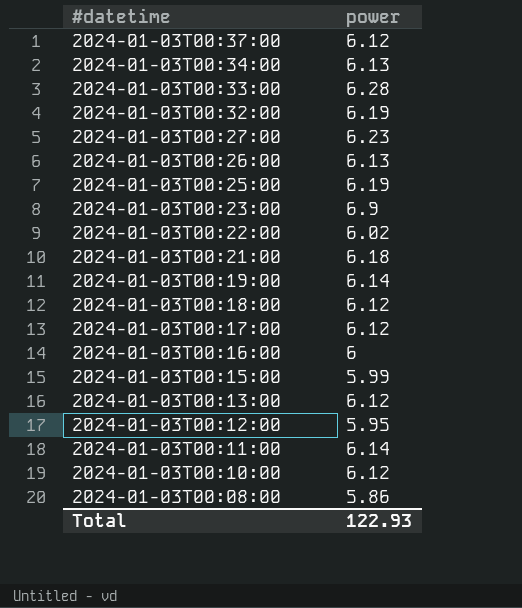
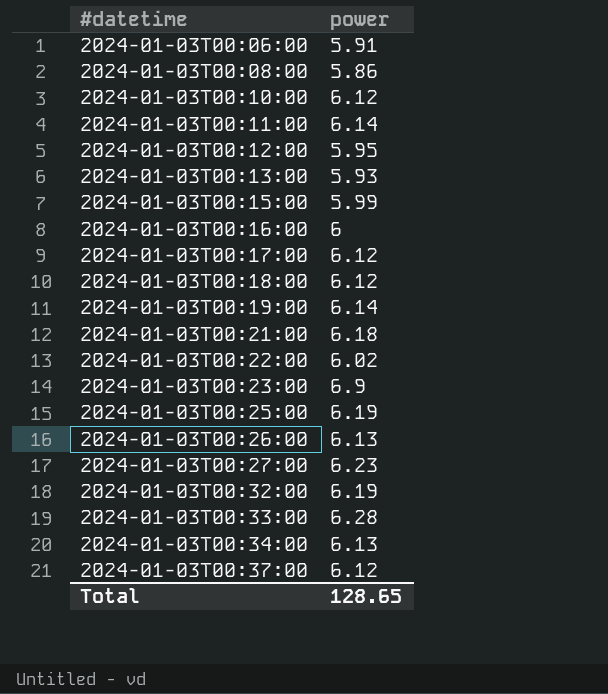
row order: #datetime descending -> #datetime ascending
row 2024-01-03T00:06:00: none -> 5.91
2024-01-03T00:13:00 | power: 6.12 -> 5.93
Total | power: 122.93 -> 128.65

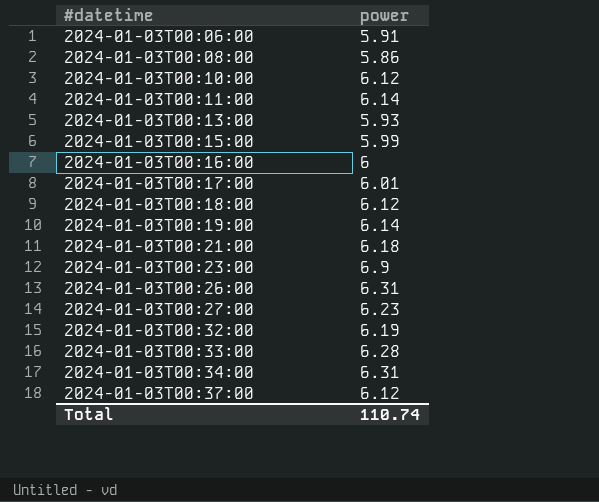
row 2024-01-03T00:12:00: 5.95 -> none
row 2024-01-03T00:22:00: 6.02 -> none
row 2024-01-03T00:25:00: 6.19 -> none
2024-01-03T00:17:00 | power: 6.12 -> 6.01
2024-01-03T00:26:00 | power: 6.13 -> 6.31
2024-01-03T00:34:00 | power: 6.13 -> 6.31
Total | power: 128.65 -> 110.74

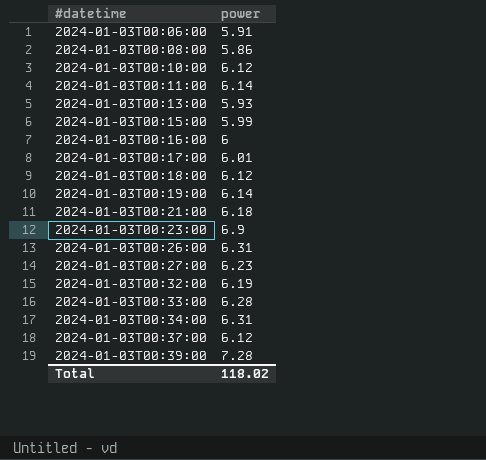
row 2024-01-03T00:39:00: none -> 7.28
Total | power: 110.74 -> 118.02

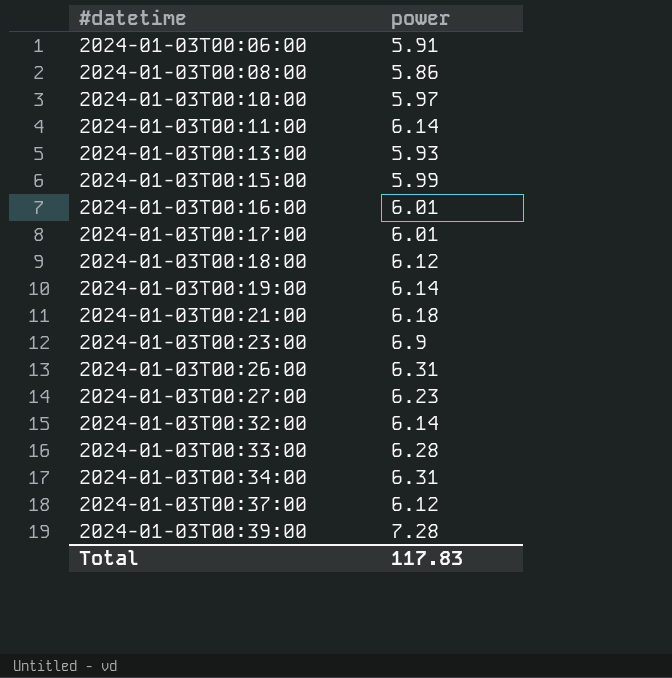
2024-01-03T00:10:00 | power: 6.12 -> 5.97
2024-01-03T00:16:00 | power: 6 -> 6.01
2024-01-03T00:32:00 | power: 6.19 -> 6.14
Total | power: 118.02 -> 117.83

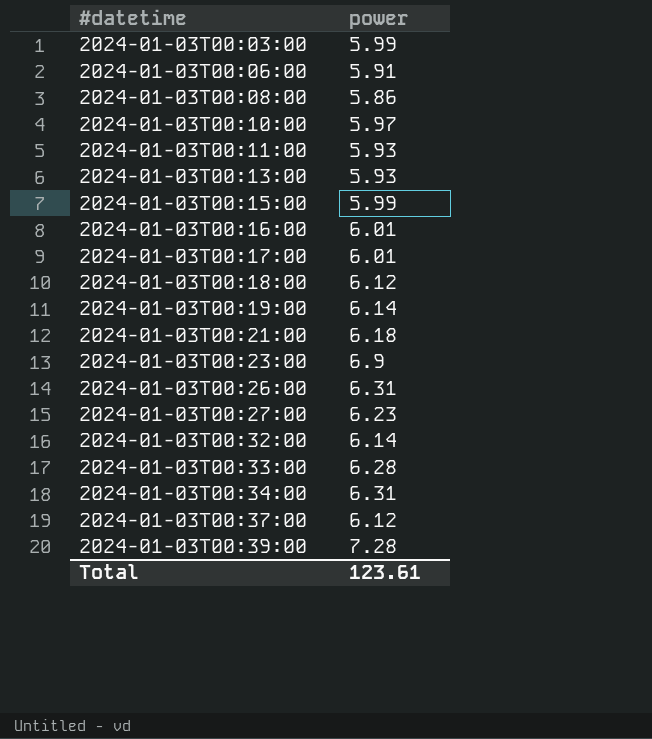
row 2024-01-03T00:03:00: none -> 5.99
2024-01-03T00:11:00 | power: 6.14 -> 5.93
Total | power: 117.83 -> 123.61

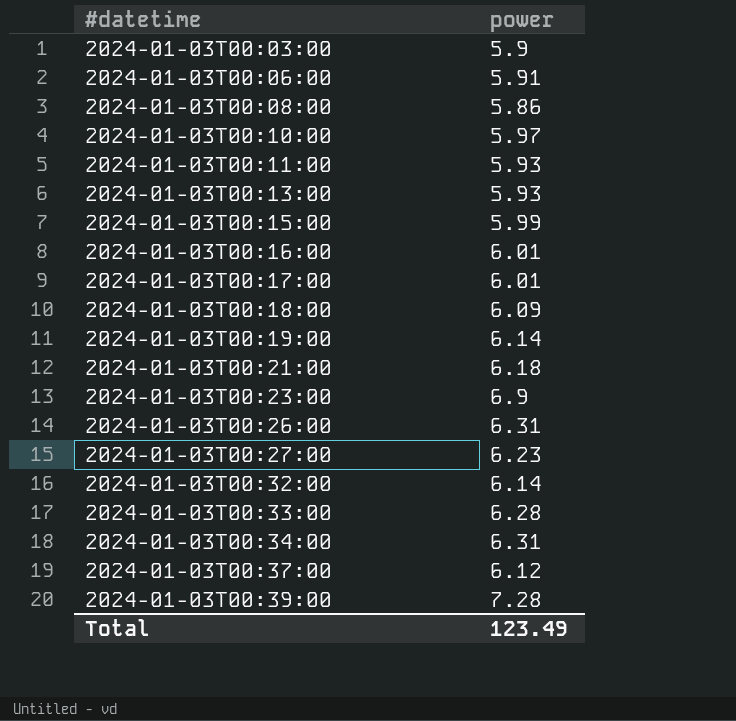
2024-01-03T00:03:00 | power: 5.99 -> 5.9
2024-01-03T00:18:00 | power: 6.12 -> 6.09
Total | power: 123.61 -> 123.49

